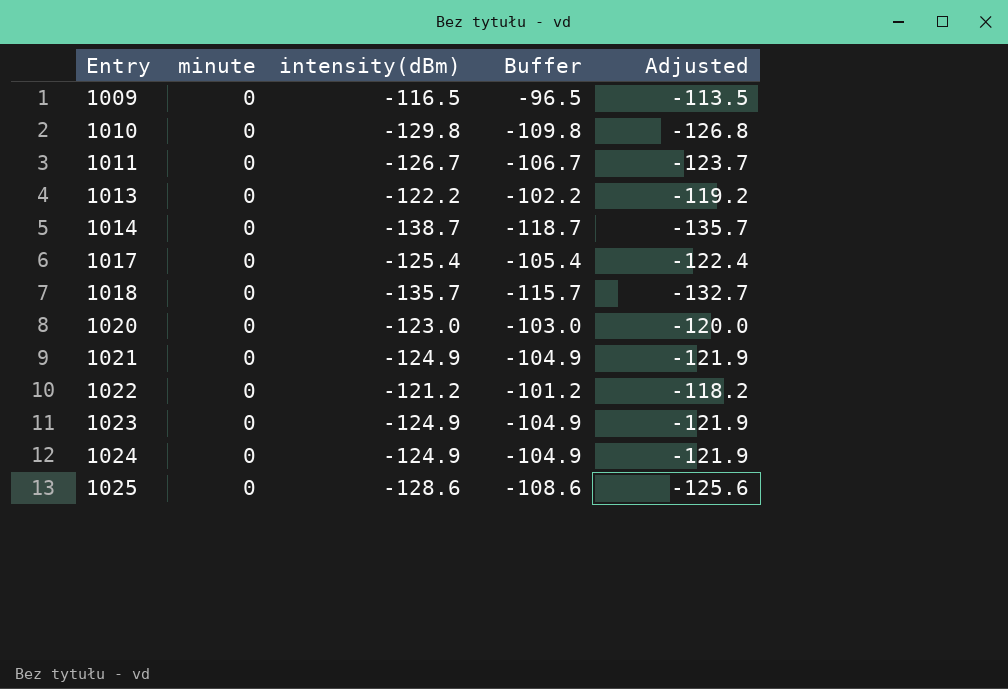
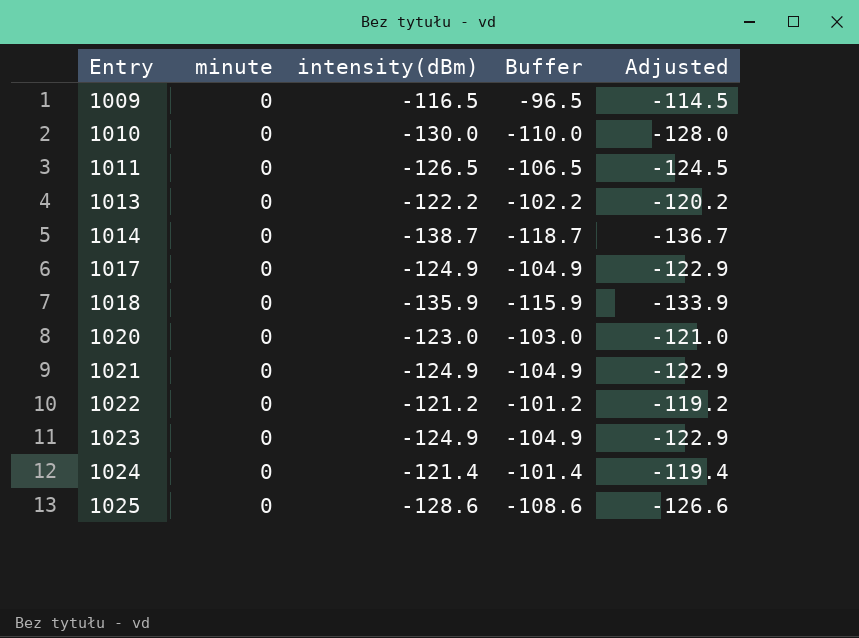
column Adjusted | formula: [intensity(dBm)] + 3 -> [intensity(dBm)] + 2
1010 | intensity(dBm): -129.8 -> -130.0
1010 | Buffer: -109.8 -> -110.0
1011 | intensity(dBm): -126.7 -> -126.5
1011 | Buffer: -106.7 -> -106.5
1017 | intensity(dBm): -125.4 -> -124.9
1017 | Buffer: -105.4 -> -104.9
1018 | intensity(dBm): -135.7 -> -135.9
1018 | Buffer: -115.7 -> -115.9
1024 | intensity(dBm): -124.9 -> -121.4
1024 | Buffer: -104.9 -> -101.4

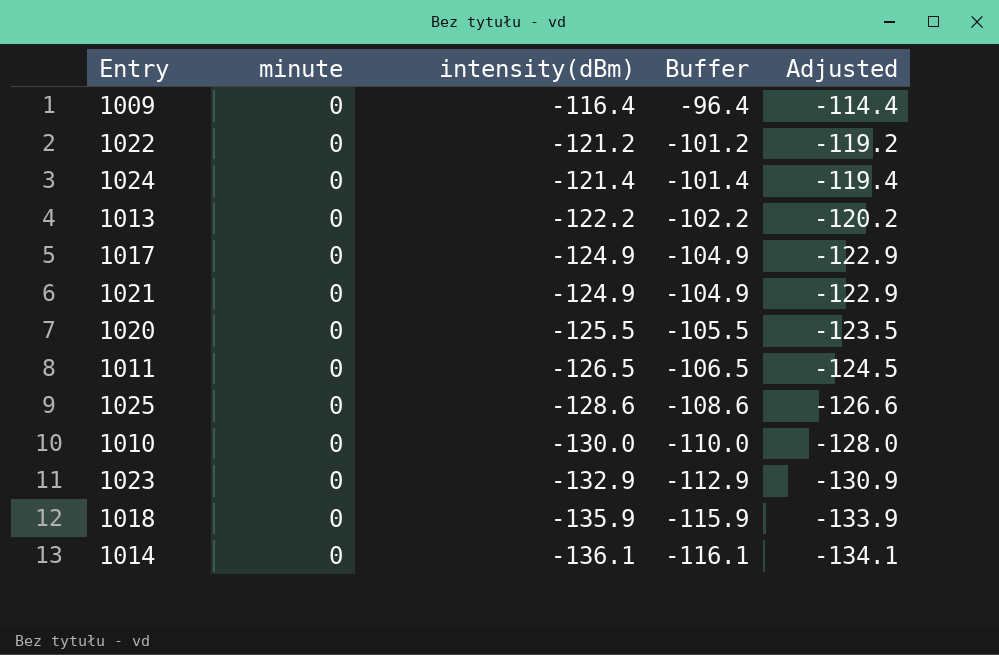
row order: Entry ascending -> intensity(dBm) descending
1009 | intensity(dBm): -116.5 -> -116.4
1009 | Buffer: -96.5 -> -96.4
1009 | Adjusted: -114.5 -> -114.4
1020 | intensity(dBm): -123.0 -> -125.5
1020 | Buffer: -103.0 -> -105.5
1020 | Adjusted: -121.0 -> -123.5
1023 | intensity(dBm): -124.9 -> -132.9
1023 | Buffer: -104.9 -> -112.9
1023 | Adjusted: -122.9 -> -130.9
1014 | intensity(dBm): -138.7 -> -136.1
1014 | Buffer: -118.7 -> -116.1
1014 | Adjusted: -136.7 -> -134.1

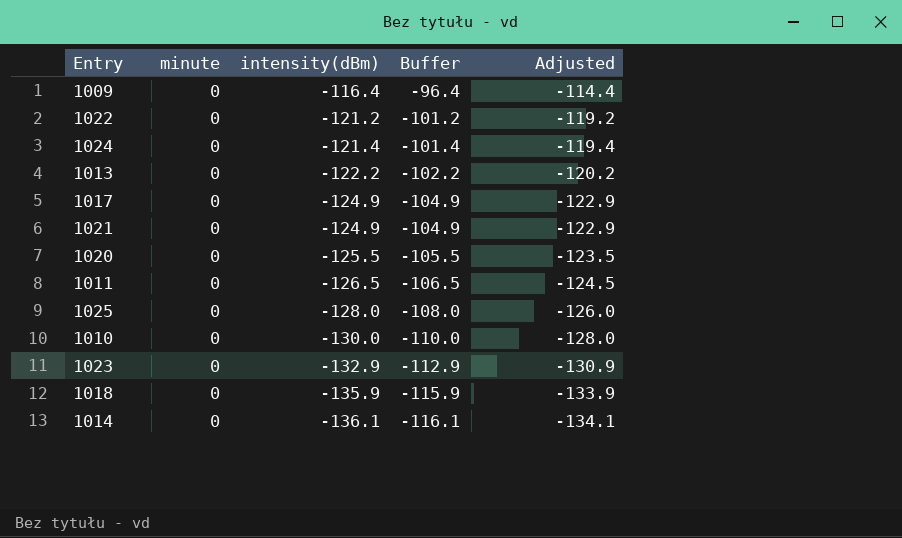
1025 | intensity(dBm): -128.6 -> -128.0
1025 | Buffer: -108.6 -> -108.0
1025 | Adjusted: -126.6 -> -126.0

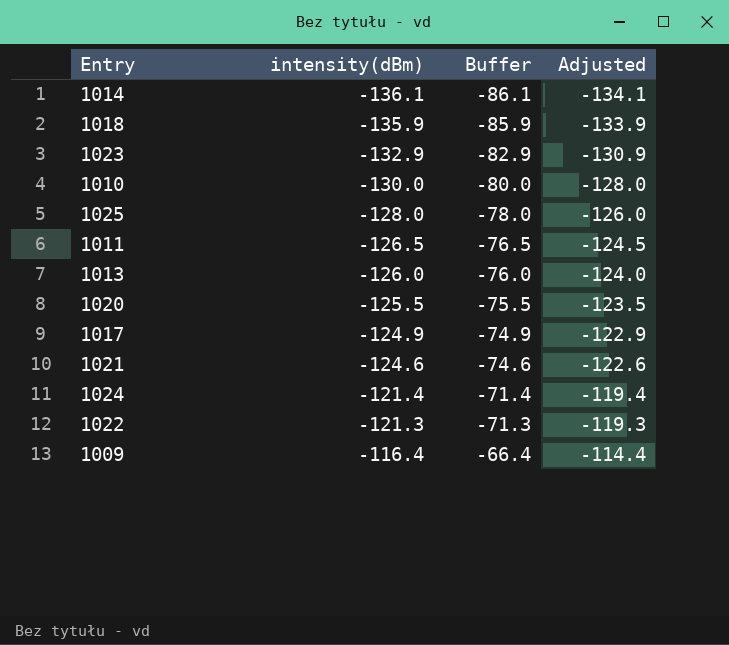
row order: intensity(dBm) descending -> intensity(dBm) ascending
column minute | position: 2 -> none
column Buffer | formula: [intensity(dBm)] + 20 -> [intensity(dBm)] + 50
1013 | intensity(dBm): -122.2 -> -126.0
1013 | Adjusted: -120.2 -> -124.0
1021 | intensity(dBm): -124.9 -> -124.6
1021 | Adjusted: -122.9 -> -122.6
1022 | intensity(dBm): -121.2 -> -121.3
1022 | Adjusted: -119.2 -> -119.3

